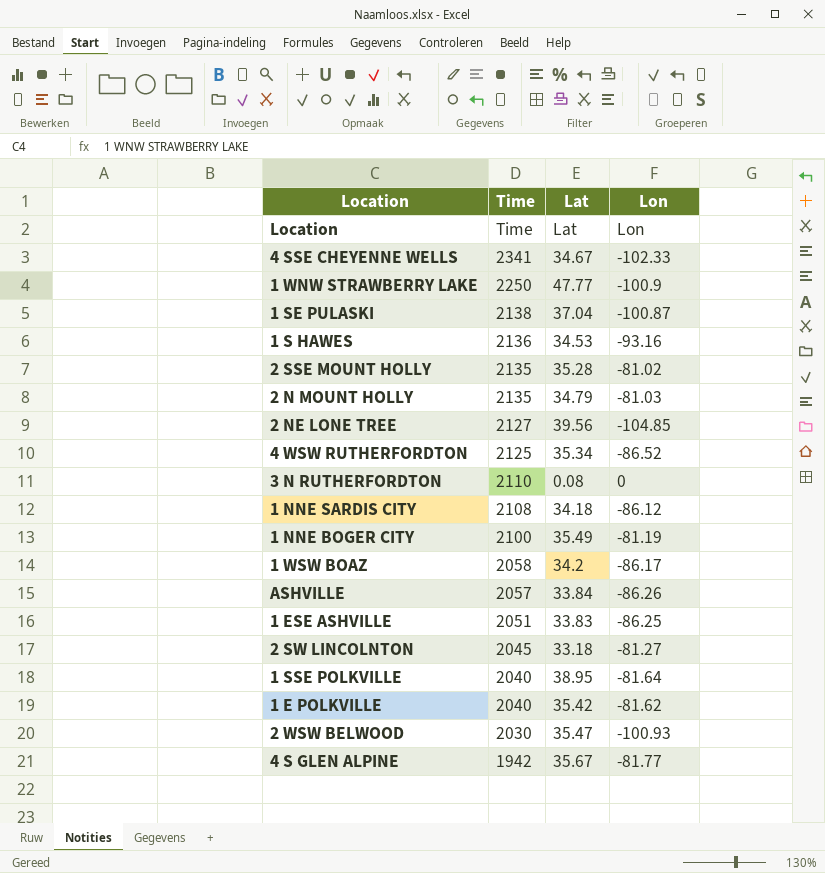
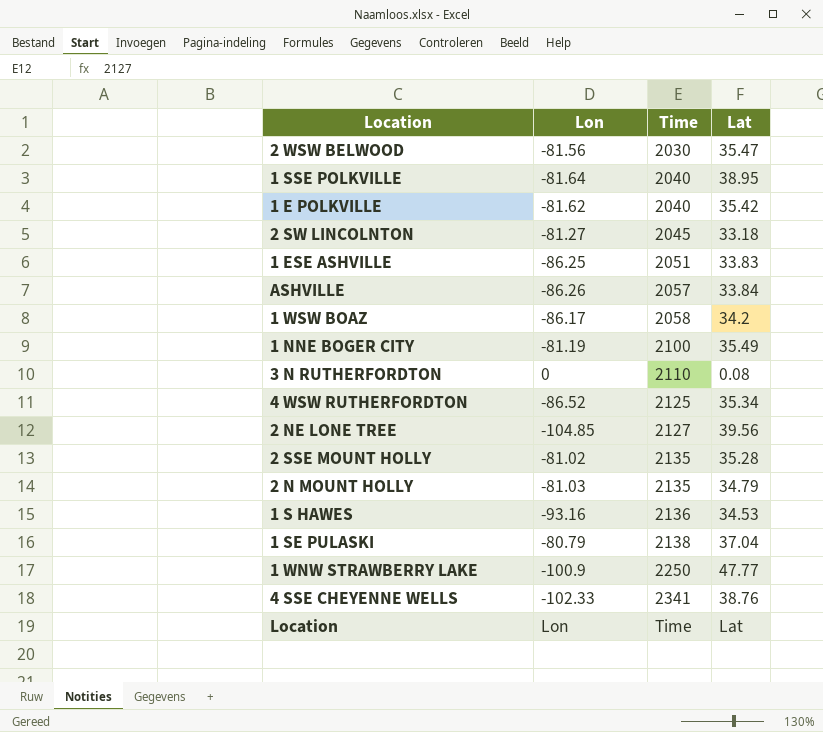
row order: Time descending -> Time ascending
column Lon | position: 4 -> 2
row 1 NNE SARDIS CITY: 2108 | 34.18 | -86.12 -> none
row 4 S GLEN ALPINE: 1942 | 35.67 | -81.77 -> none
2 WSW BELWOOD | Lon: -100.93 -> -81.56
1 SE PULASKI | Lon: -100.87 -> -80.79
4 SSE CHEYENNE WELLS | Lat: 34.67 -> 38.76

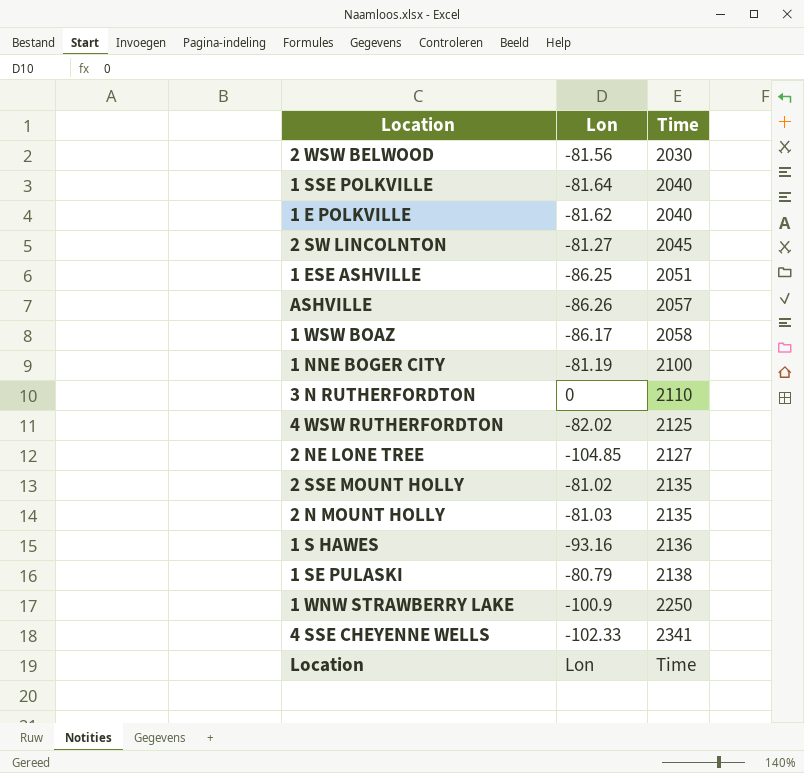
column Lat | position: 4 -> none
4 WSW RUTHERFORDTON | Lon: -86.52 -> -82.02

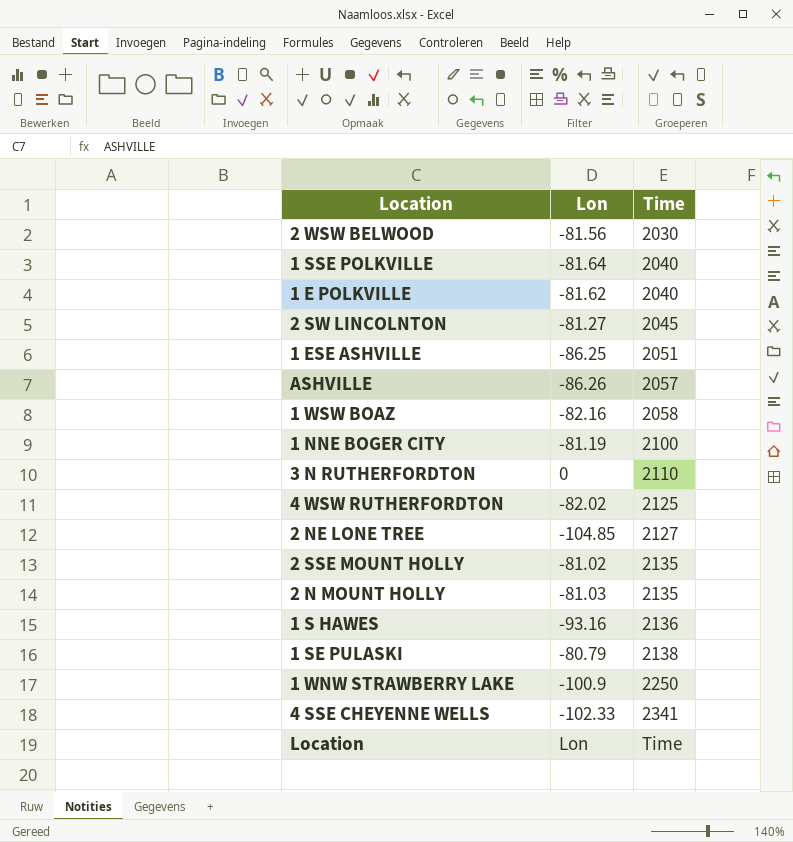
1 WSW BOAZ | Lon: -86.17 -> -82.16

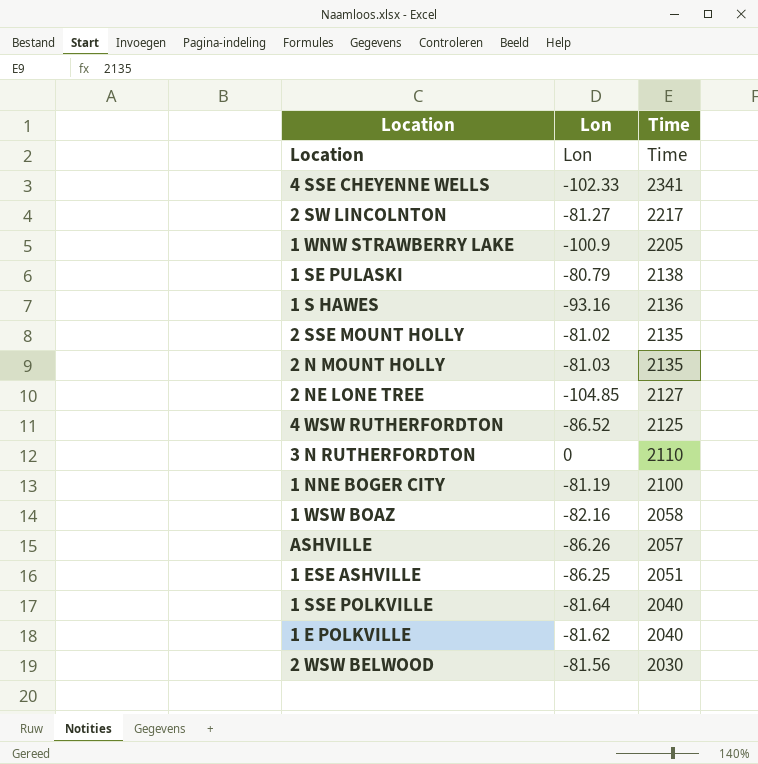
row order: Time ascending -> Time descending
2 SW LINCOLNTON | Time: 2045 -> 2217
1 WNW STRAWBERRY LAKE | Time: 2250 -> 2205
4 WSW RUTHERFORDTON | Lon: -82.02 -> -86.52

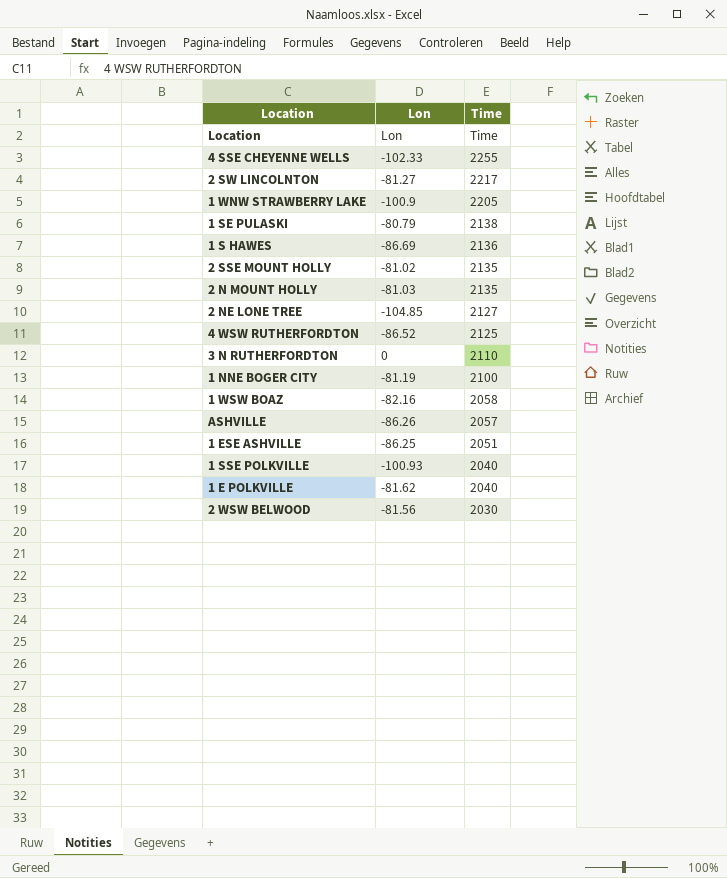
4 SSE CHEYENNE WELLS | Time: 2341 -> 2255
1 S HAWES | Lon: -93.16 -> -86.69
1 SSE POLKVILLE | Lon: -81.64 -> -100.93

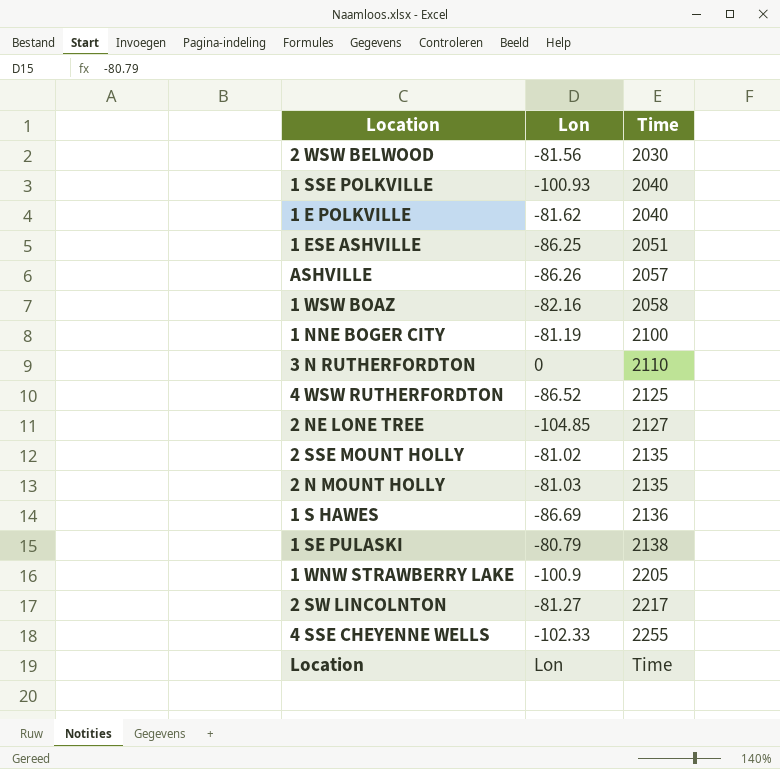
row order: Time descending -> Time ascending

